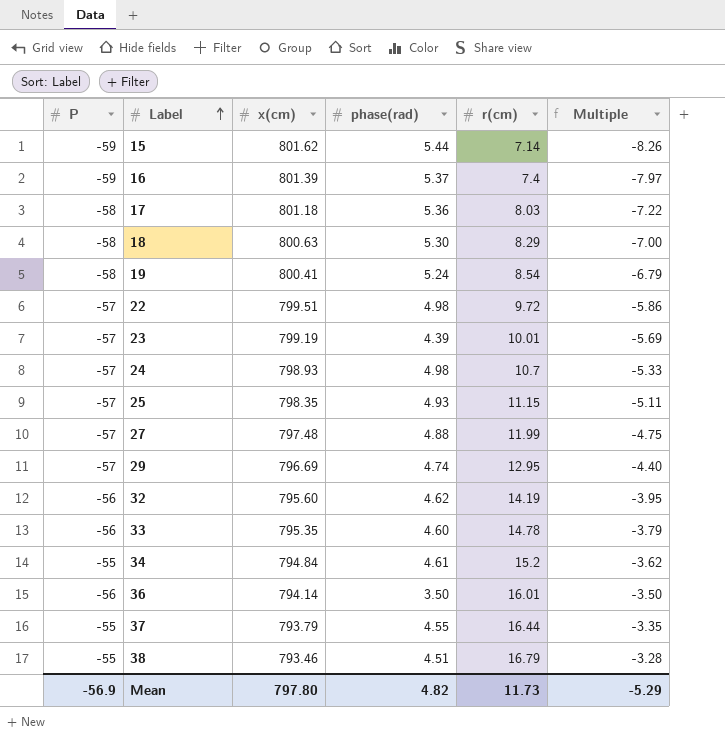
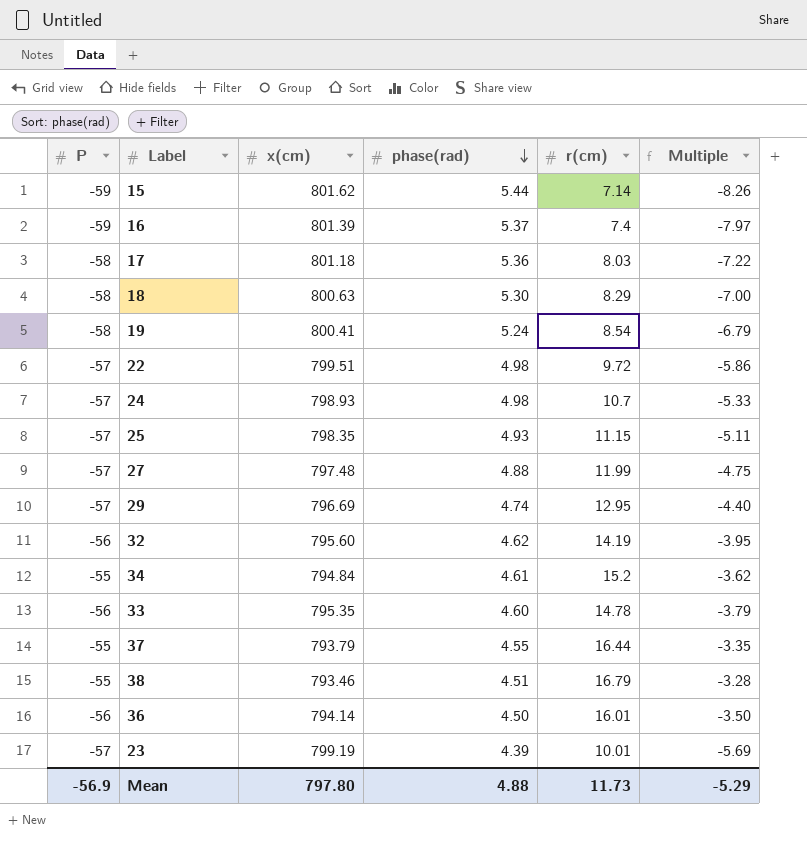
row order: Label ascending -> phase(rad) descending
36 | phase(rad): 3.50 -> 4.50
Mean | phase(rad): 4.82 -> 4.88

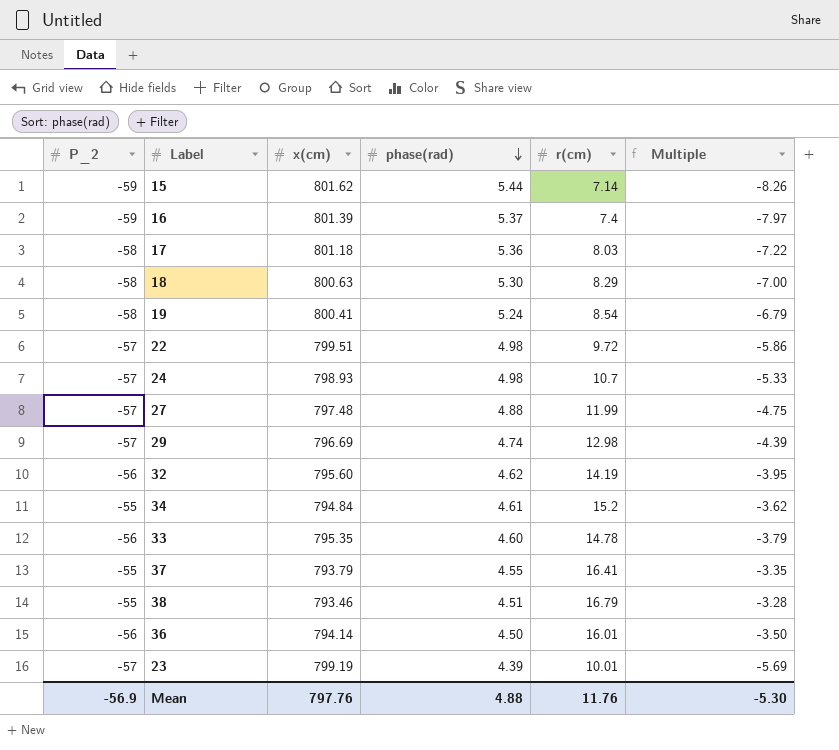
column name: P -> P_2
row 25: -57 | 798.35 | 4.93 | 11.15 | -5.11 -> none
29 | r(cm): 12.95 -> 12.98
29 | Multiple: -4.40 -> -4.39
37 | r(cm): 16.44 -> 16.41
Mean | x(cm): 797.80 -> 797.76
Mean | r(cm): 11.73 -> 11.76
Mean | Multiple: -5.29 -> -5.30

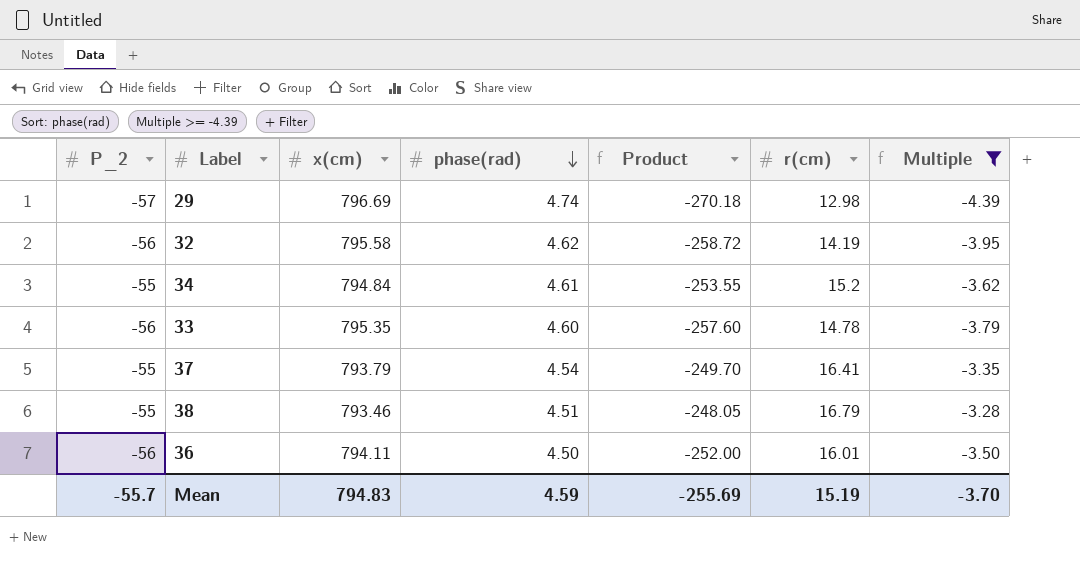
filter: none -> Multiple >= -4.39
column Product | formula: none -> [P_2] * [phase(rad)]
32 | x(cm): 795.60 -> 795.58
37 | phase(rad): 4.55 -> 4.54
36 | x(cm): 794.14 -> 794.11
Mean | P_2: -56.9 -> -55.7
Mean | x(cm): 797.76 -> 794.83
Mean | phase(rad): 4.88 -> 4.59
Mean | r(cm): 11.76 -> 15.19
Mean | Multiple: -5.30 -> -3.70

